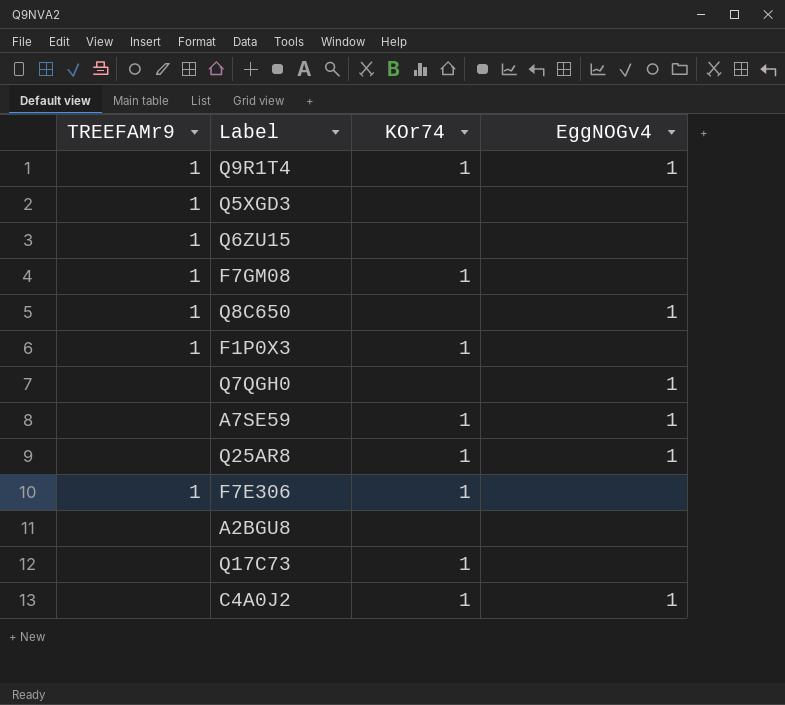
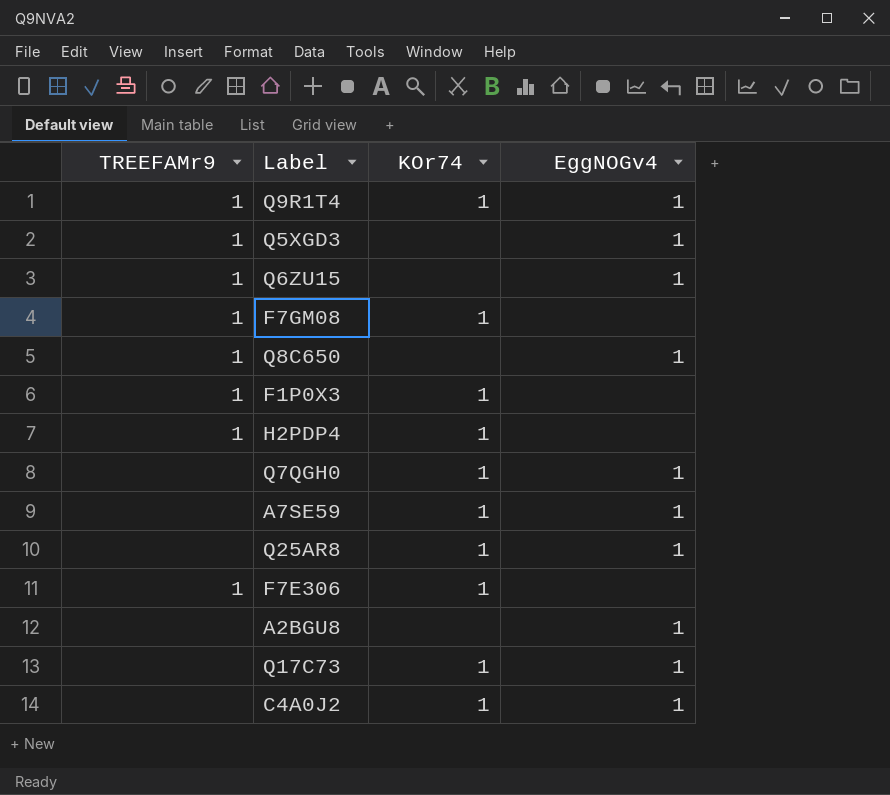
Q5XGD3 | EggNOGv4: none -> 1
Q6ZU15 | EggNOGv4: none -> 1
row H2PDP4: none -> 1 | 1 | none
Q7QGH0 | KOr74: none -> 1
A2BGU8 | EggNOGv4: none -> 1
Q17C73 | EggNOGv4: none -> 1

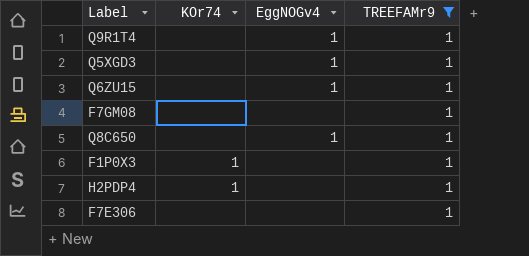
filter: none -> TREEFAMr9 = 1
column TREEFAMr9 | position: 1 -> 4
Q9R1T4 | KOr74: 1 -> none
F7GM08 | KOr74: 1 -> none
F7E306 | KOr74: 1 -> none

